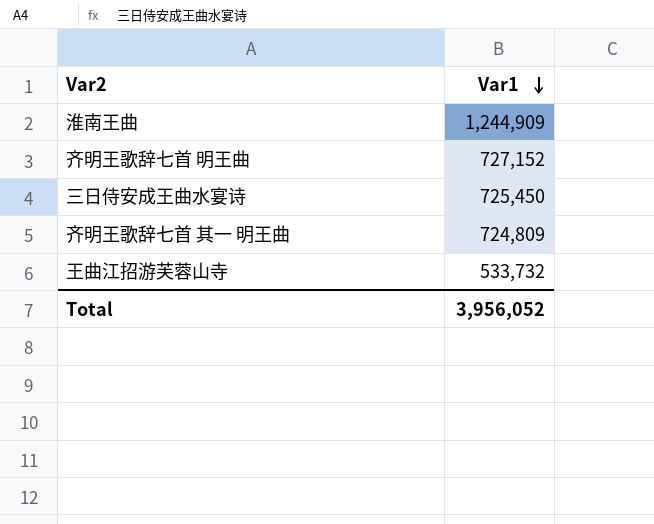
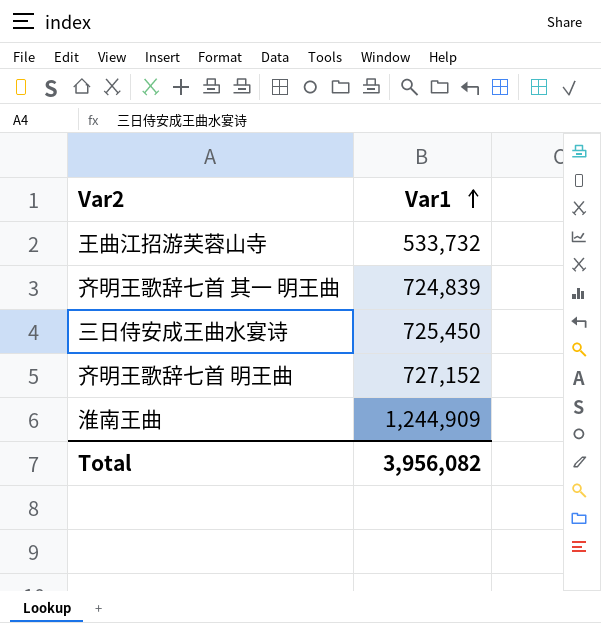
row order: Var1 descending -> Var1 ascending
齐明王歌辞七首 其一 明王曲 | Var1: 724,809 -> 724,839
Total | Var1: 3,956,052 -> 3,956,082

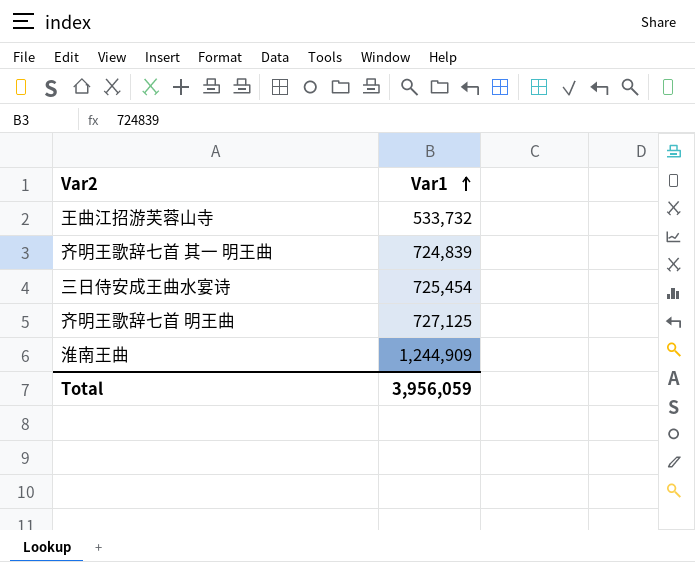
三日侍安成王曲水宴诗 | Var1: 725,450 -> 725,454
齐明王歌辞七首 明王曲 | Var1: 727,152 -> 727,125
Total | Var1: 3,956,082 -> 3,956,059

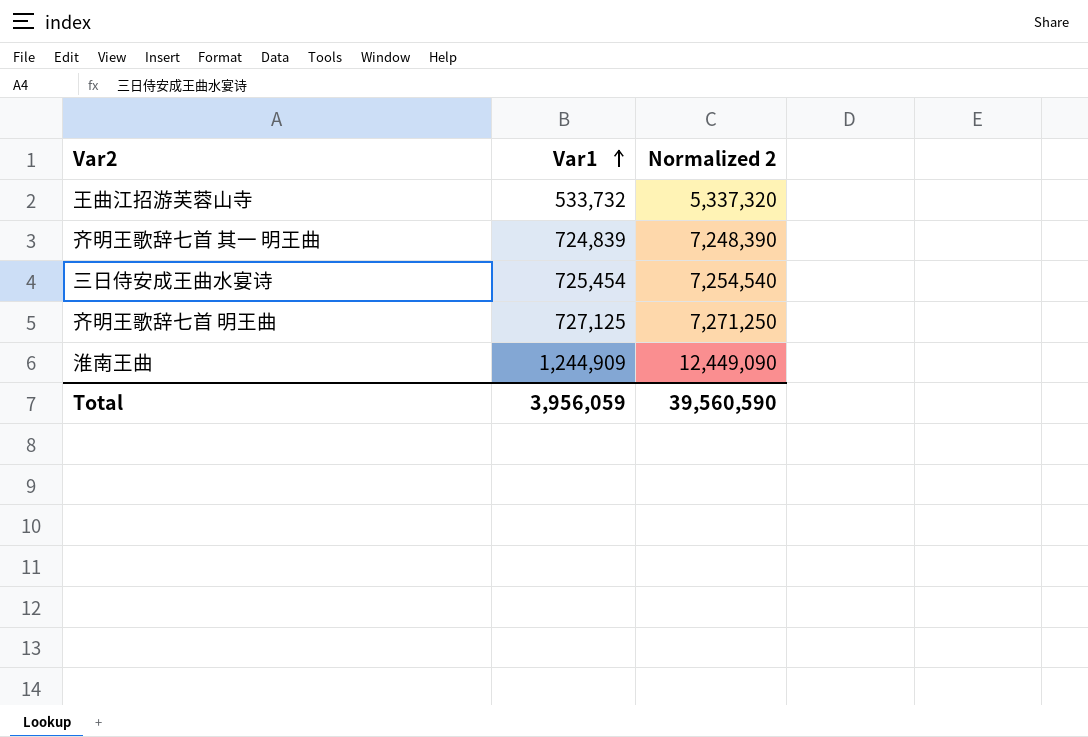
column Normalized 2 | formula: none -> [Var1] * 10

